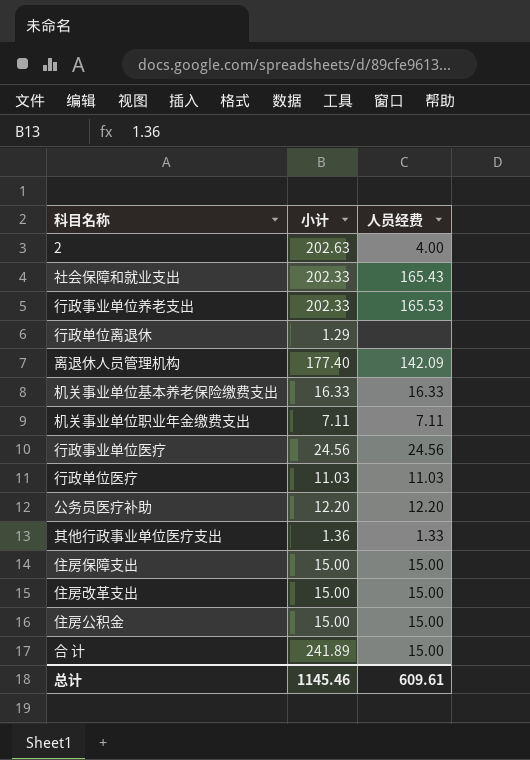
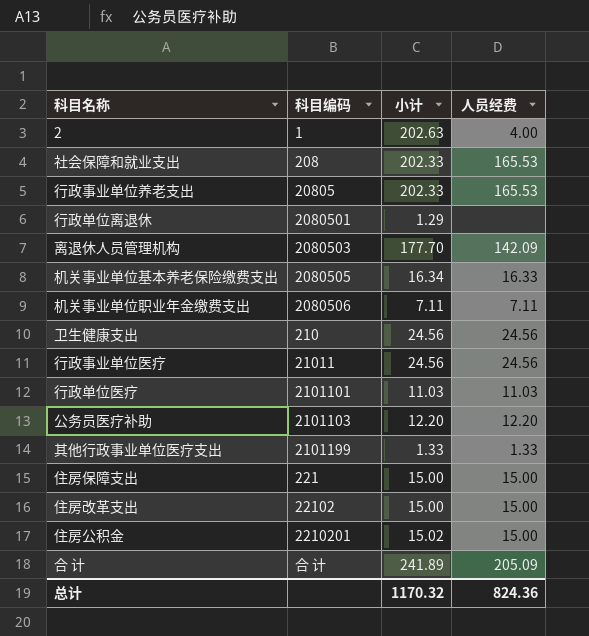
column 科目编码 | position: none -> 2
社会保障和就业支出 | 人员经费: 165.43 -> 165.53
离退休人员管理机构 | 小计: 177.40 -> 177.70
机关事业单位基本养老保险缴费支出 | 小计: 16.33 -> 16.34
row 卫生健康支出: none -> 210 | 24.56 | 24.56
其他行政事业单位医疗支出 | 小计: 1.36 -> 1.33
住房公积金 | 小计: 15.00 -> 15.02
合 计 | 人员经费: 15.00 -> 205.09
总计 | 小计: 1145.46 -> 1170.32
总计 | 人员经费: 609.61 -> 824.36

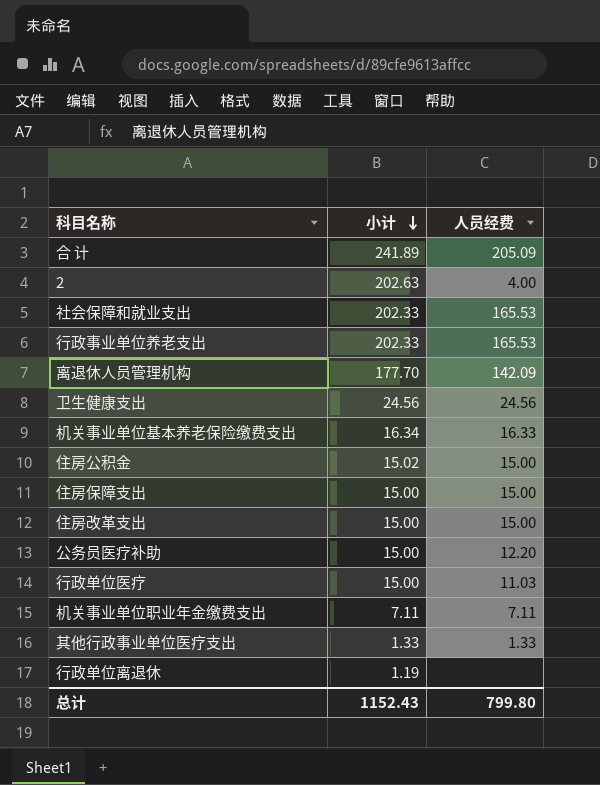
row order: none -> 小计 descending
column 科目编码 | position: 2 -> none
row 行政事业单位医疗: 21011 | 24.56 | 24.56 -> none
公务员医疗补助 | 小计: 12.20 -> 15.00
行政单位医疗 | 小计: 11.03 -> 15.00
行政单位离退休 | 小计: 1.29 -> 1.19
总计 | 小计: 1170.32 -> 1152.43
总计 | 人员经费: 824.36 -> 799.80

